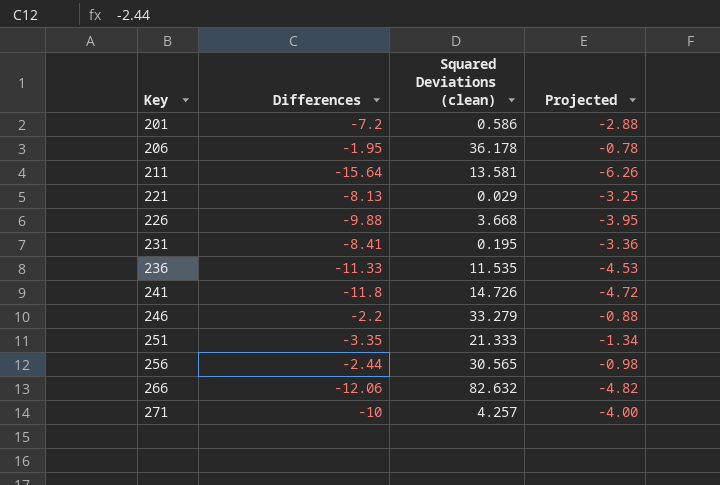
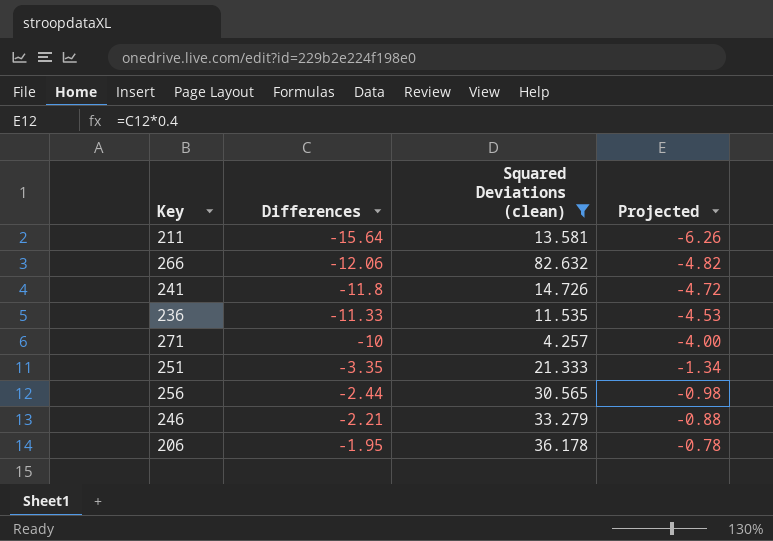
filter: none -> Squared Deviations (clean) >= 4.257
row order: Key ascending -> Differences ascending
246 | Differences: -2.2 -> -2.21

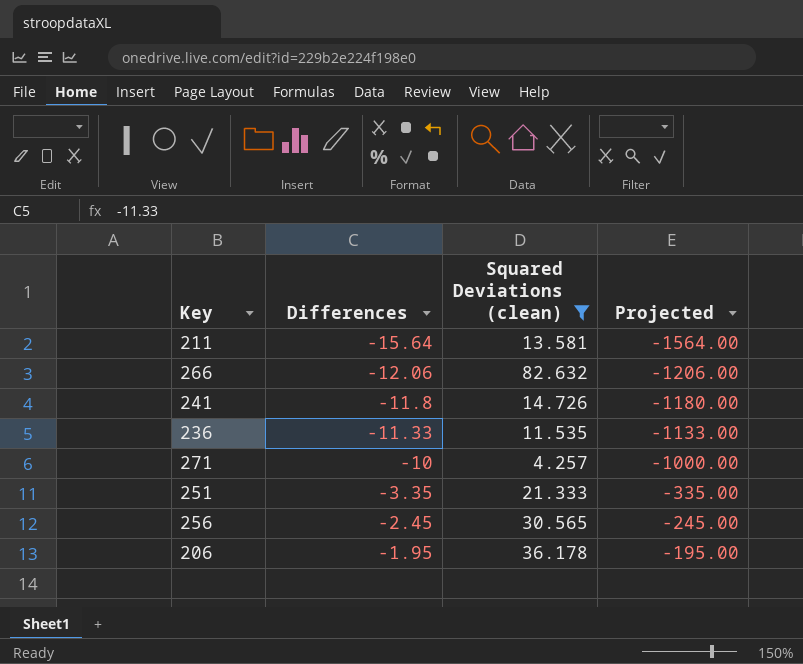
column Projected | formula: [Differences] * 0.4 -> [Differences] * 100
row 246: -2.21 | 33.279 | -0.88 -> none
256 | Differences: -2.44 -> -2.45

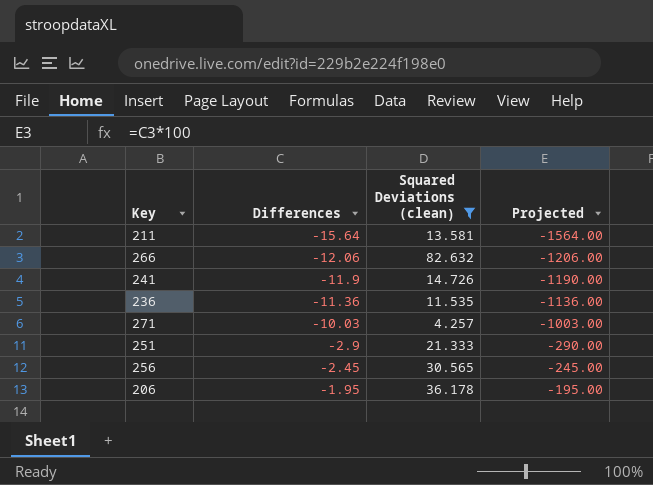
241 | Differences: -11.8 -> -11.9
241 | Projected: -1180.00 -> -1190.00
236 | Differences: -11.33 -> -11.36
236 | Projected: -1133.00 -> -1136.00
271 | Differences: -10 -> -10.03
271 | Projected: -1000.00 -> -1003.00
251 | Differences: -3.35 -> -2.9
251 | Projected: -335.00 -> -290.00

